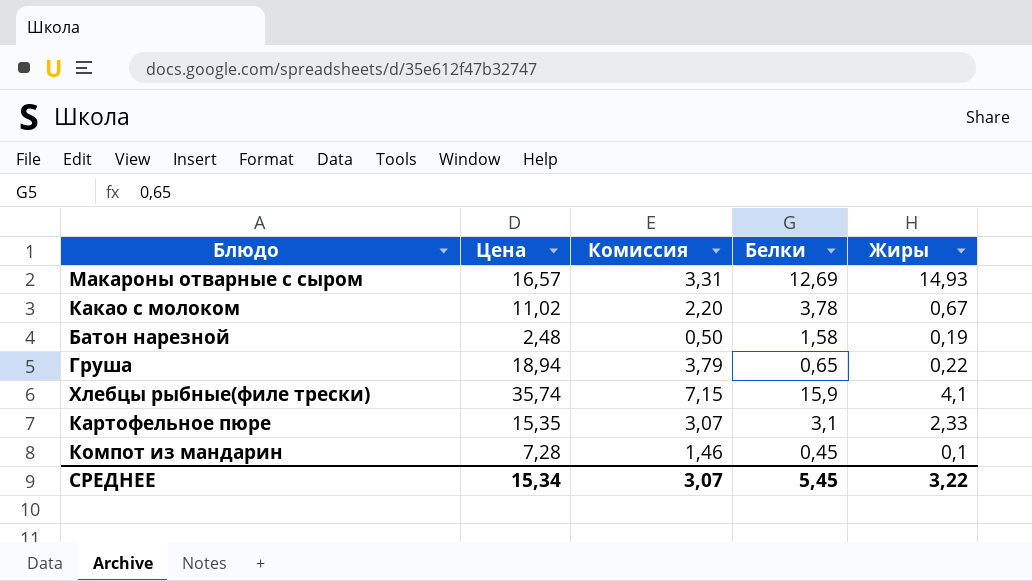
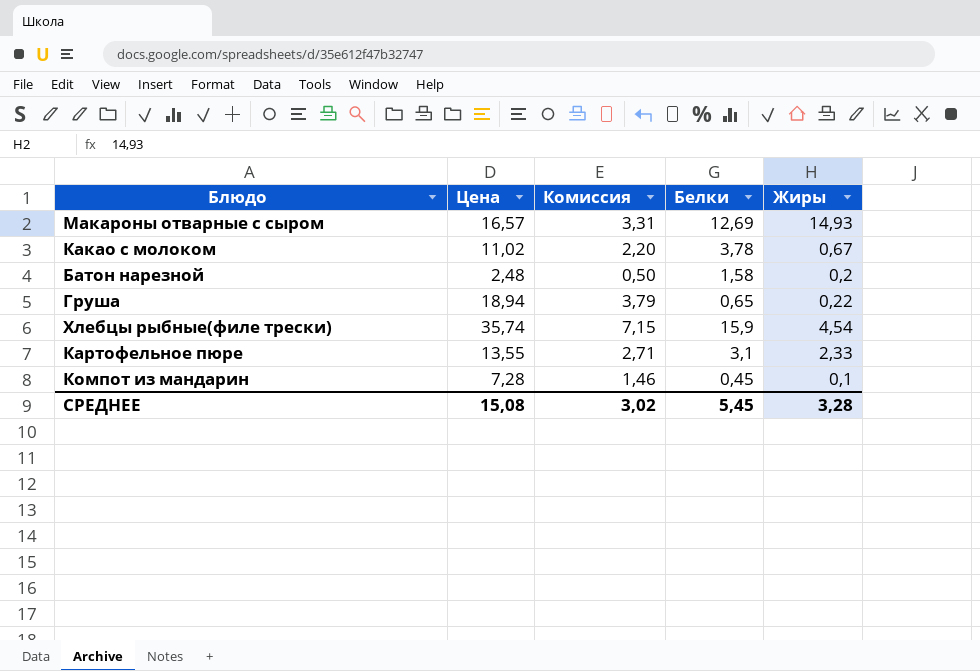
Батон нарезной | Жиры: 0,19 -> 0,2
Хлебцы рыбные(филе трески) | Жиры: 4,1 -> 4,54
Картофельное пюре | Цена: 15,35 -> 13,55
Картофельное пюре | Комиссия: 3,07 -> 2,71
СРЕДНЕЕ | Цена: 15,34 -> 15,08
СРЕДНЕЕ | Комиссия: 3,07 -> 3,02
СРЕДНЕЕ | Жиры: 3,22 -> 3,28

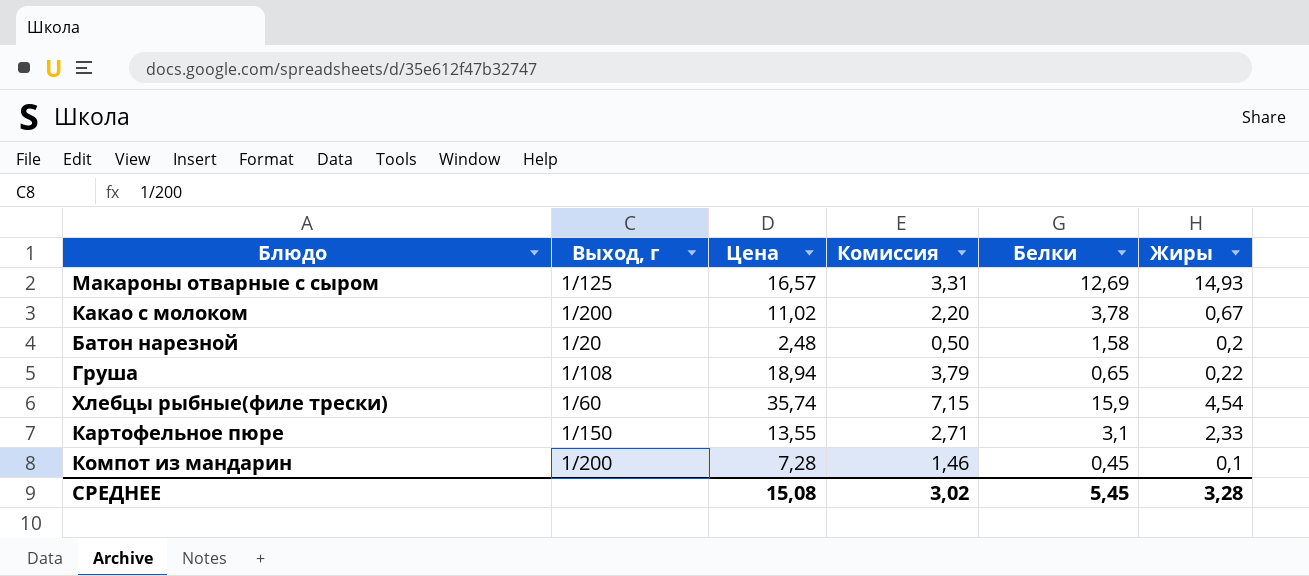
column Выход, г | position: none -> 2

